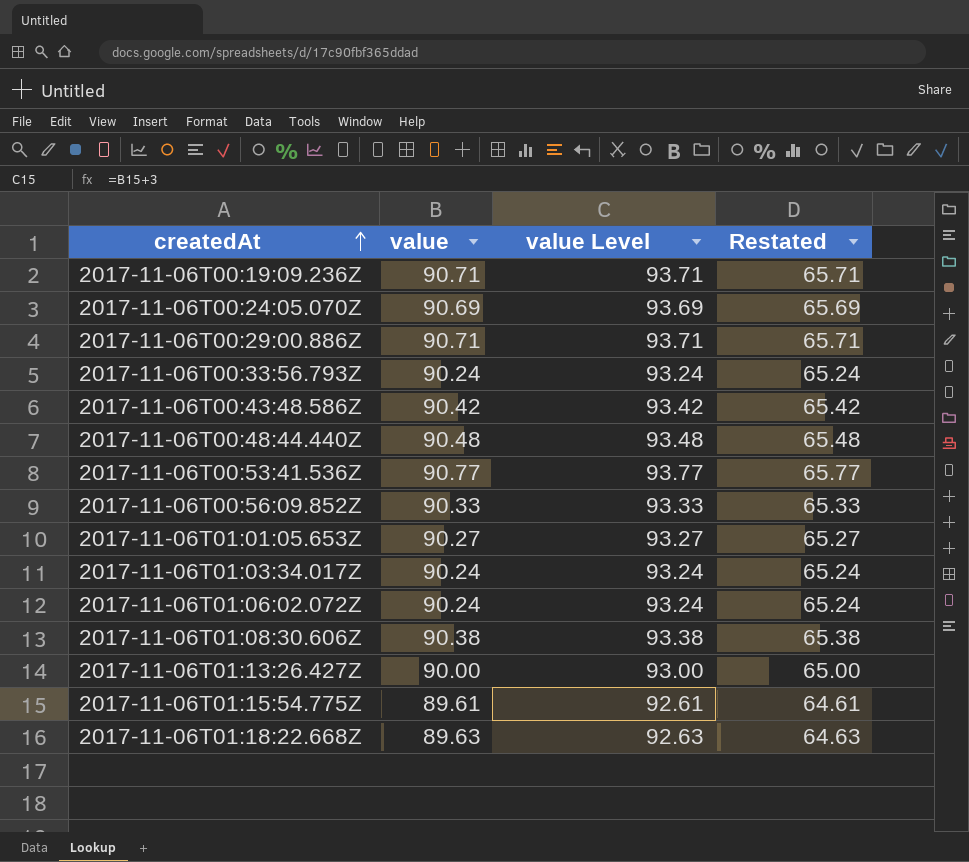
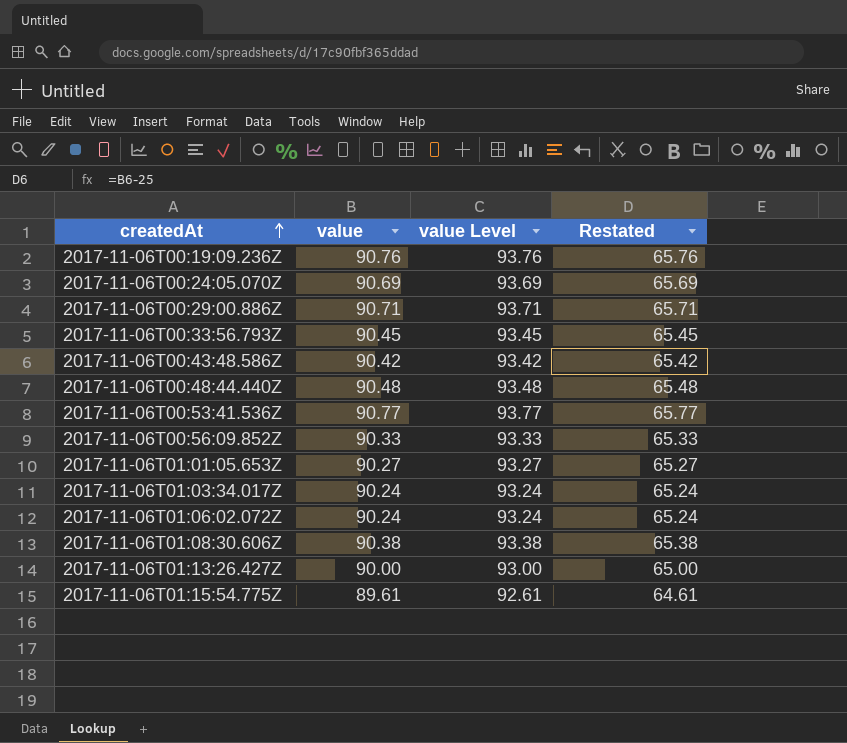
row 2017-11-06T01:18:22.668Z: 89.63 | 92.63 | 64.63 -> none
2017-11-06T00:19:09.236Z | value: 90.71 -> 90.76
2017-11-06T00:19:09.236Z | value Level: 93.71 -> 93.76
2017-11-06T00:19:09.236Z | Restated: 65.71 -> 65.76
2017-11-06T00:33:56.793Z | value: 90.24 -> 90.45
2017-11-06T00:33:56.793Z | value Level: 93.24 -> 93.45
2017-11-06T00:33:56.793Z | Restated: 65.24 -> 65.45

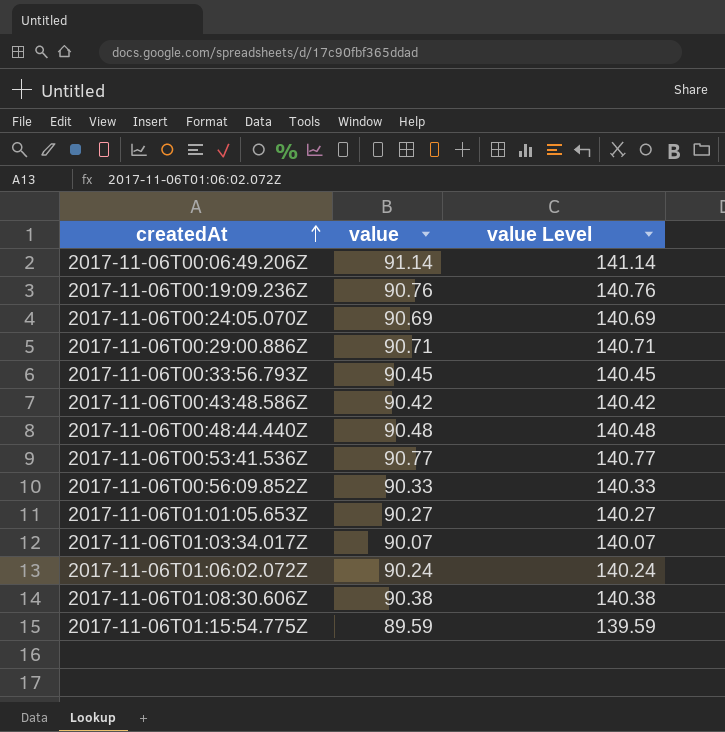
column Restated | formula: [value] - 25 -> none
column value Level | formula: [value] + 3 -> [value] + 50
row 2017-11-06T01:13:26.427Z: 90.00 | 93.00 | 65.00 -> none
row 2017-11-06T00:06:49.206Z: none -> 91.14 | 141.14
2017-11-06T01:03:34.017Z | value: 90.24 -> 90.07
2017-11-06T01:15:54.775Z | value: 89.61 -> 89.59

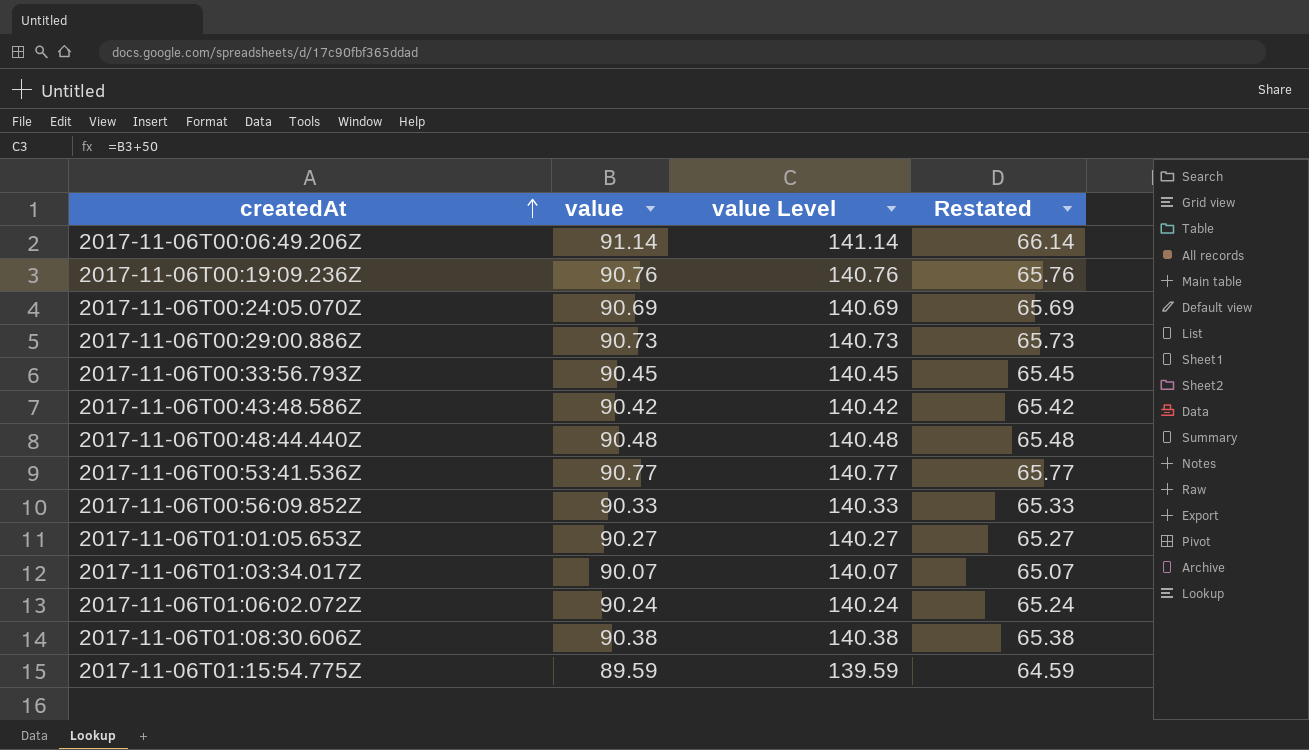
column Restated | formula: none -> [value] - 25
2017-11-06T00:29:00.886Z | value: 90.71 -> 90.73
2017-11-06T00:29:00.886Z | value Level: 140.71 -> 140.73

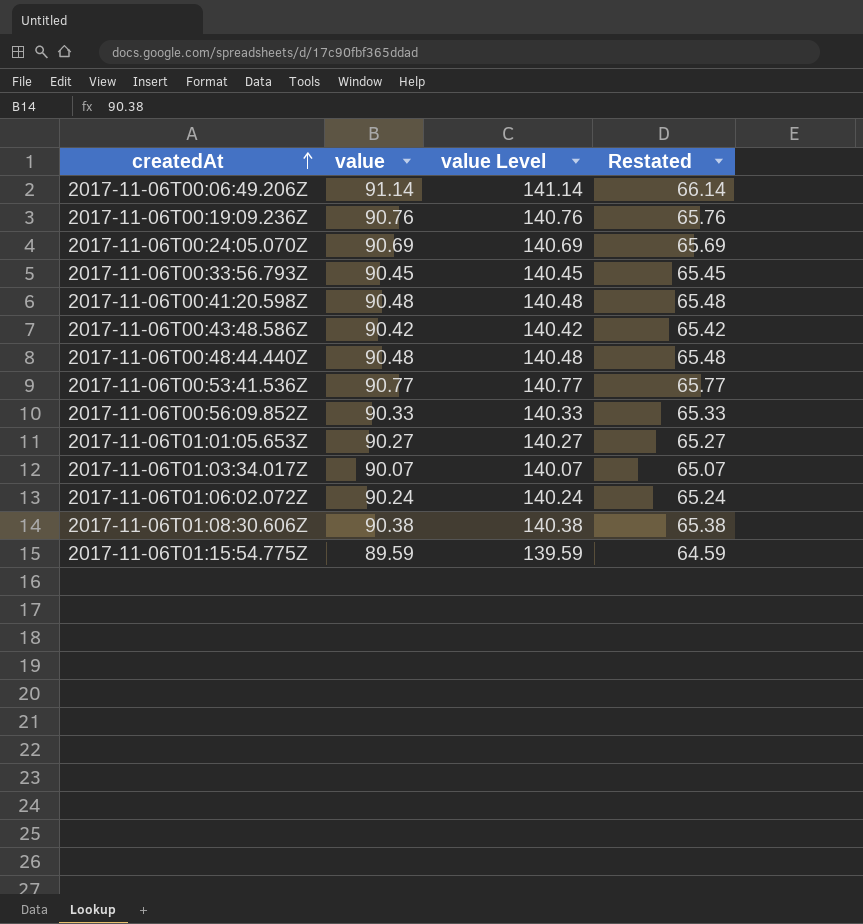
row 2017-11-06T00:29:00.886Z: 90.73 | 140.73 | 65.73 -> none
row 2017-11-06T00:41:20.598Z: none -> 90.48 | 140.48 | 65.48

